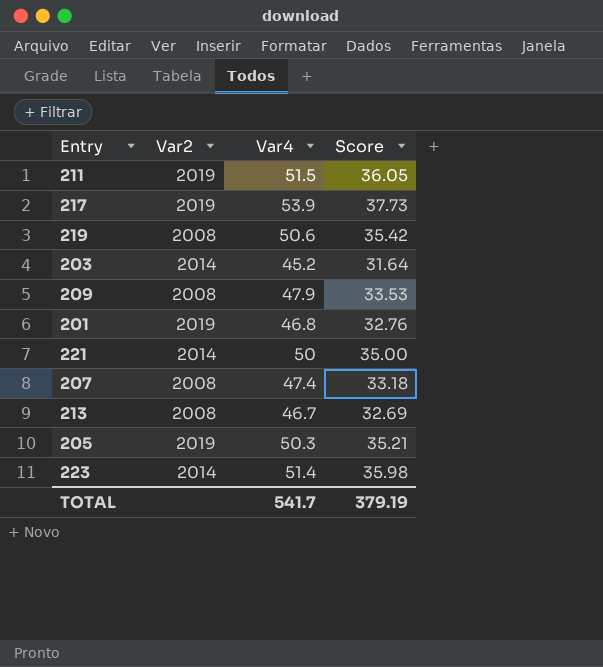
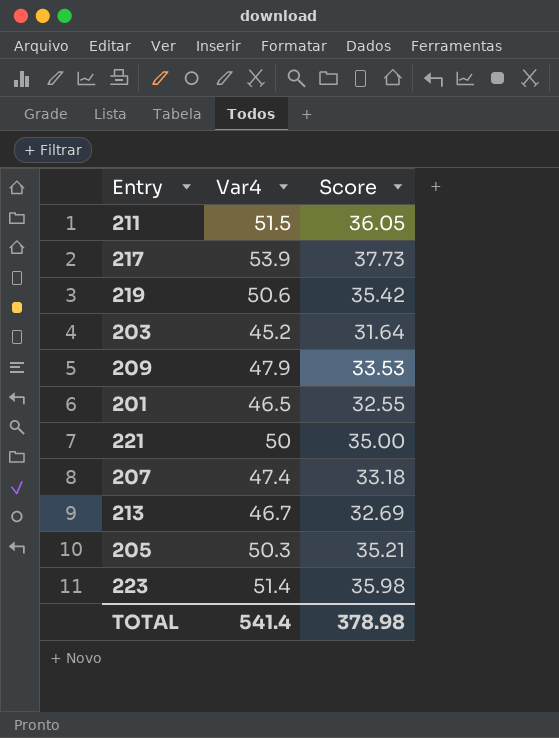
column Var2 | position: 2 -> none
201 | Var4: 46.8 -> 46.5
201 | Score: 32.76 -> 32.55
TOTAL | Var4: 541.7 -> 541.4
TOTAL | Score: 379.19 -> 378.98

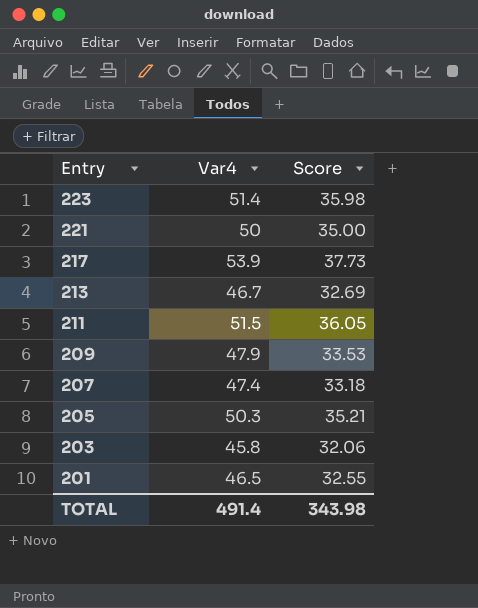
row order: none -> Entry descending
row 219: 50.6 | 35.42 -> none
203 | Var4: 45.2 -> 45.8
203 | Score: 31.64 -> 32.06
TOTAL | Var4: 541.4 -> 491.4
TOTAL | Score: 378.98 -> 343.98

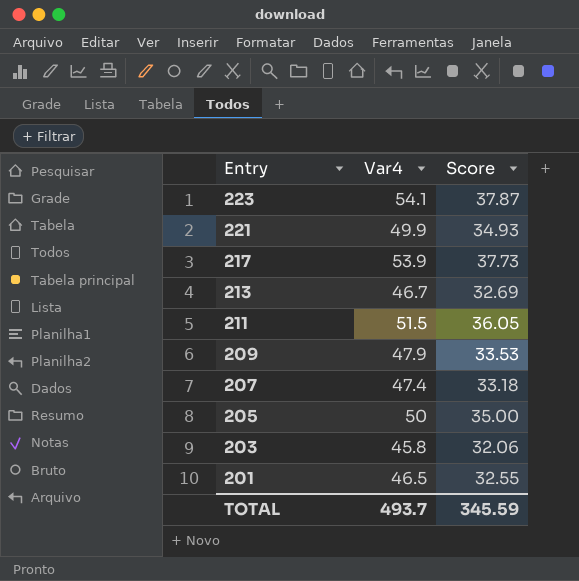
223 | Var4: 51.4 -> 54.1
223 | Score: 35.98 -> 37.87
221 | Var4: 50 -> 49.9
221 | Score: 35.00 -> 34.93
205 | Var4: 50.3 -> 50
205 | Score: 35.21 -> 35.00
TOTAL | Var4: 491.4 -> 493.7
TOTAL | Score: 343.98 -> 345.59

